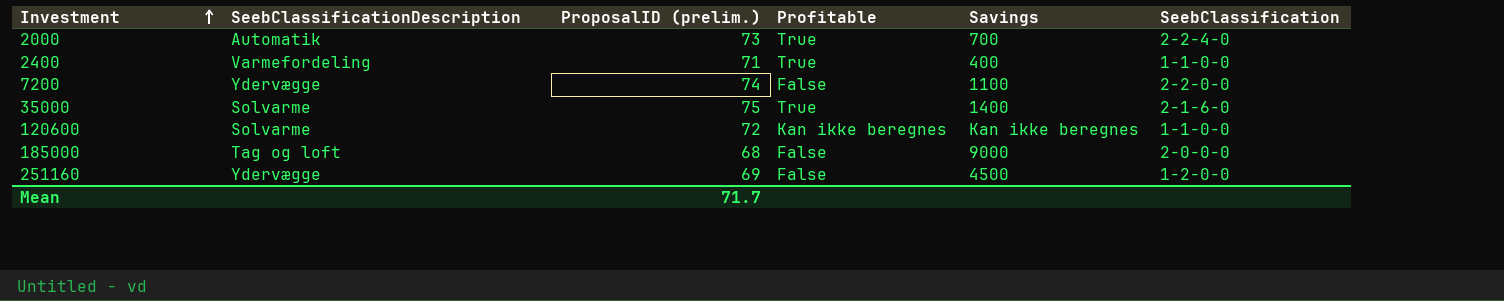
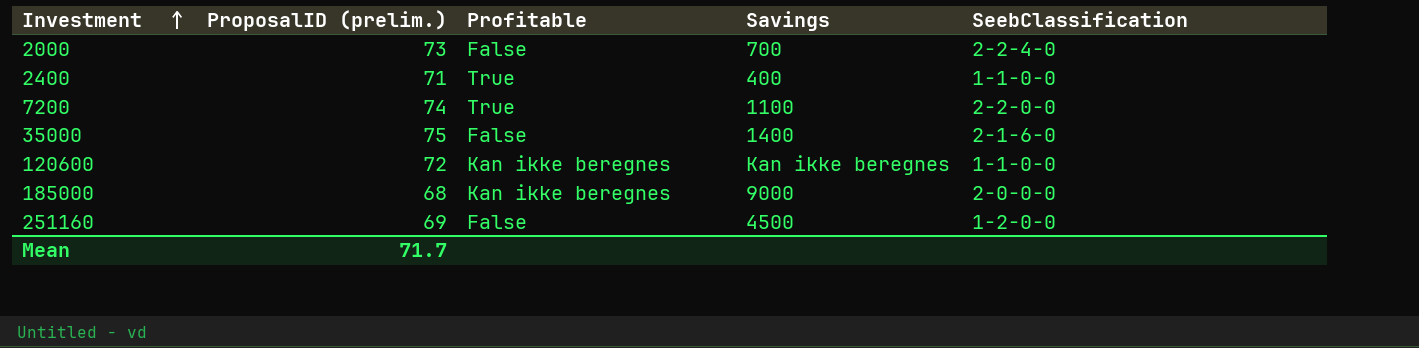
column SeebClassificationDescription | position: 2 -> none
2000 | Profitable: True -> False
7200 | Profitable: False -> True
35000 | Profitable: True -> False
185000 | Profitable: False -> Kan ikke beregnes

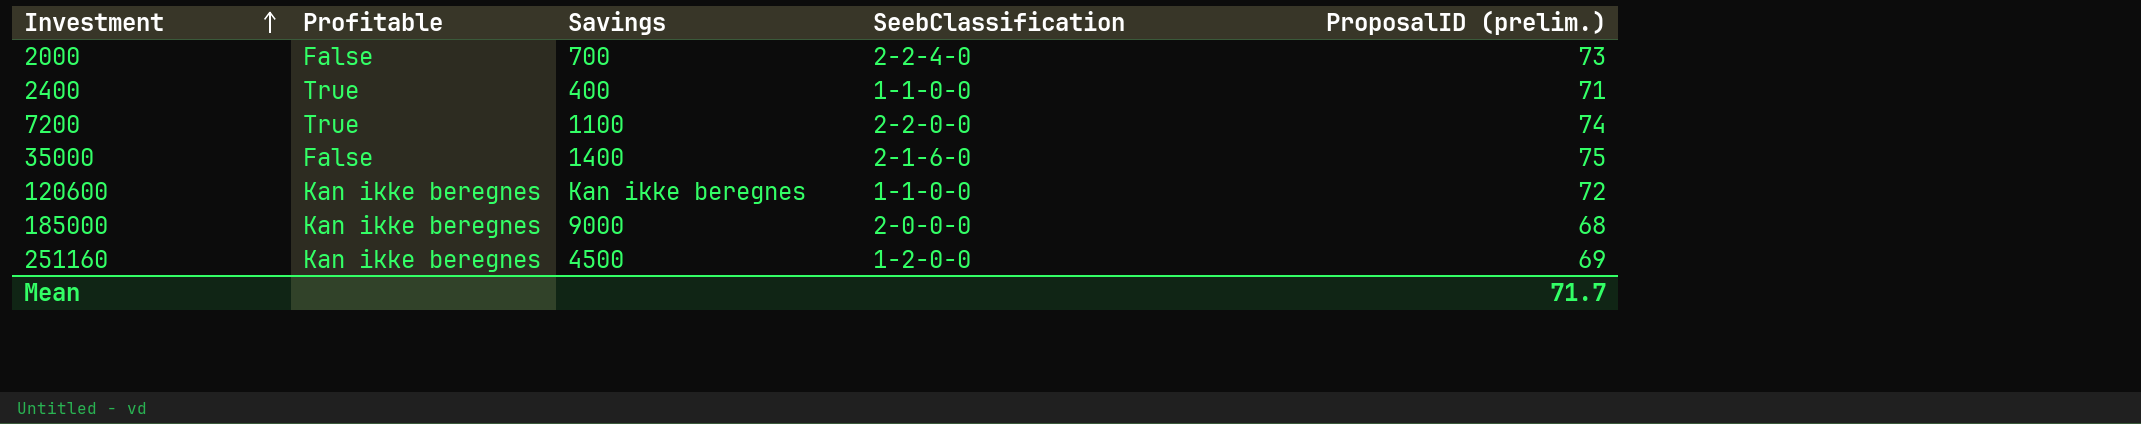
column ProposalID (prelim.) | position: 2 -> 5
251160 | Profitable: False -> Kan ikke beregnes

